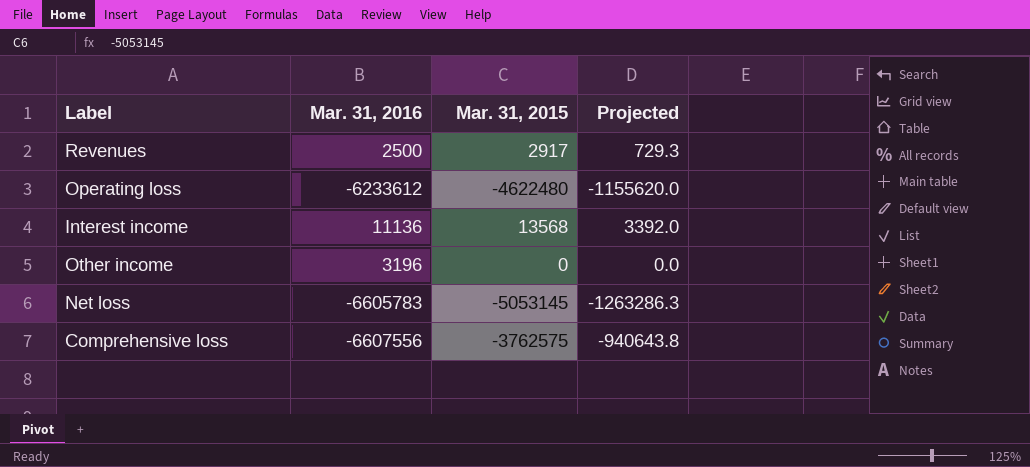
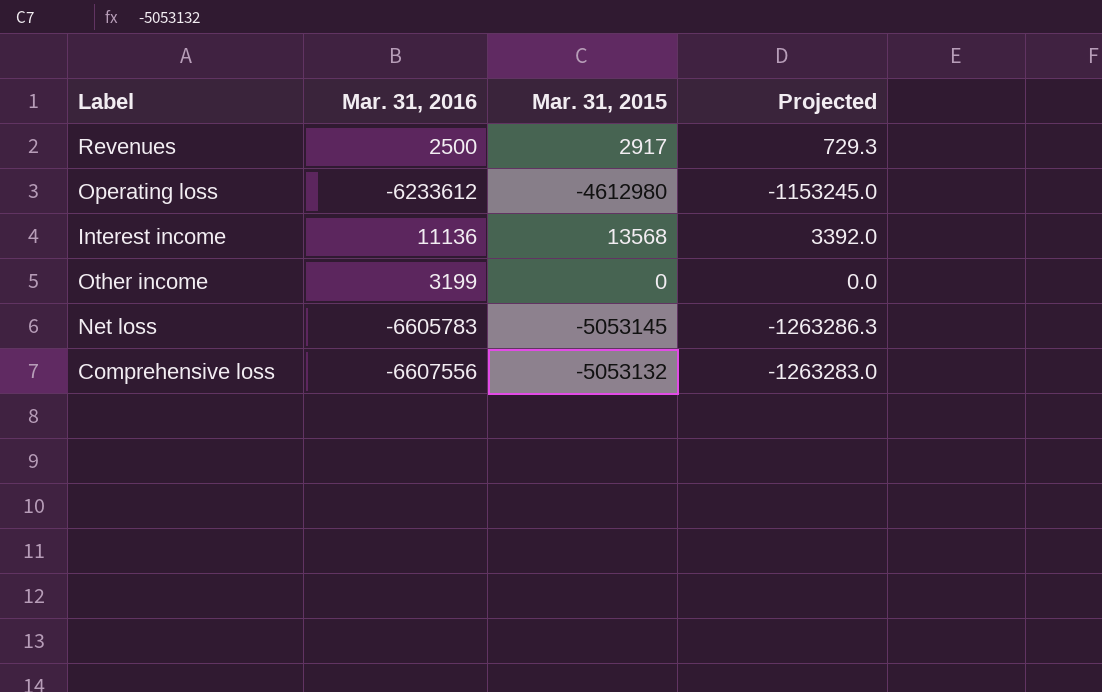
Operating loss | Mar. 31, 2015: -4622480 -> -4612980
Operating loss | Projected: -1155620.0 -> -1153245.0
Other income | Mar. 31, 2016: 3196 -> 3199
Comprehensive loss | Mar. 31, 2015: -3762575 -> -5053132
Comprehensive loss | Projected: -940643.8 -> -1263283.0

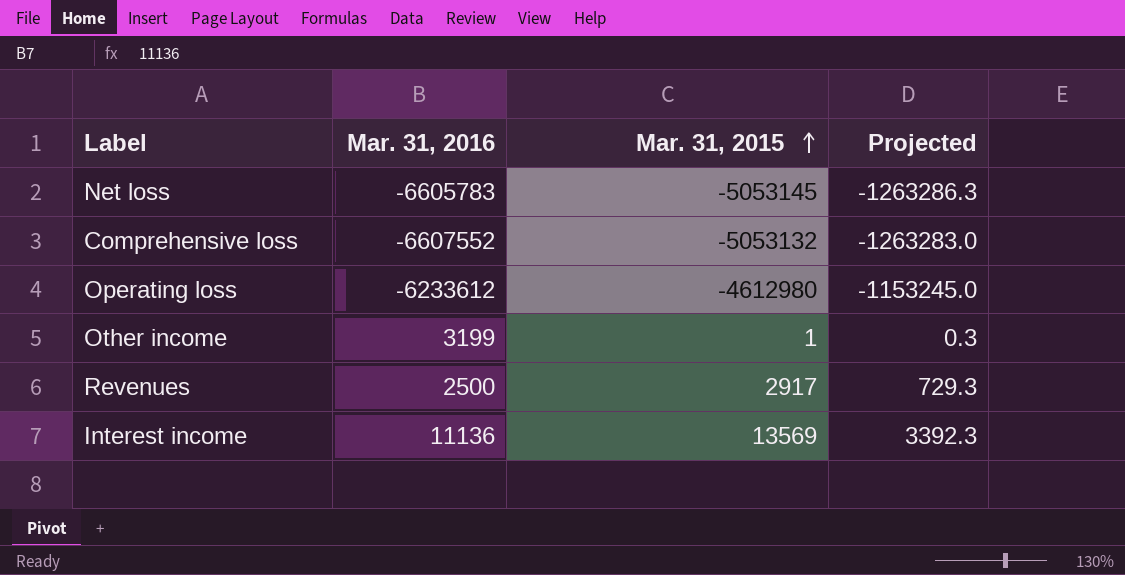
row order: none -> Mar. 31, 2015 ascending
Comprehensive loss | Mar. 31, 2016: -6607556 -> -6607552
Other income | Mar. 31, 2015: 0 -> 1
Other income | Projected: 0.0 -> 0.3
Interest income | Mar. 31, 2015: 13568 -> 13569
Interest income | Projected: 3392.0 -> 3392.3

